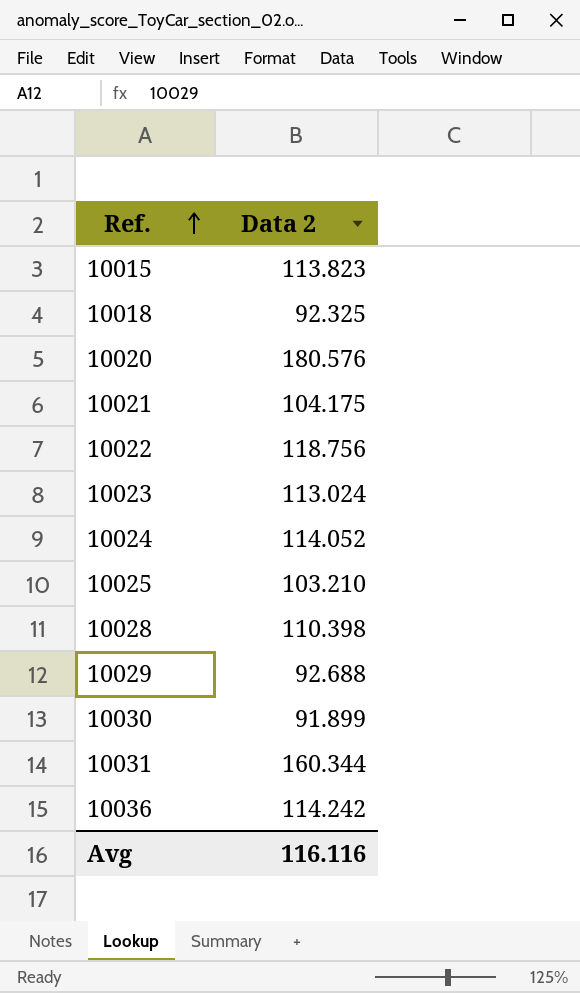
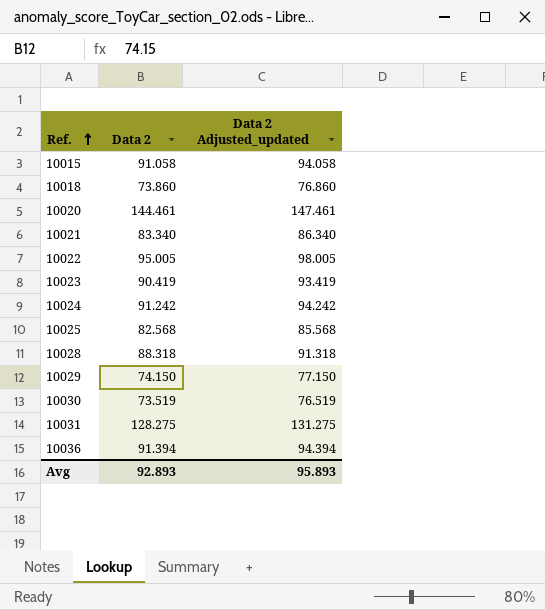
column Data 2 Adjusted_updated | formula: none -> [Data 2] + 3
10015 | Data 2: 113.823 -> 91.058
10018 | Data 2: 92.325 -> 73.860
10020 | Data 2: 180.576 -> 144.461
10021 | Data 2: 104.175 -> 83.340
10022 | Data 2: 118.756 -> 95.005
10023 | Data 2: 113.024 -> 90.419
10024 | Data 2: 114.052 -> 91.242
10025 | Data 2: 103.210 -> 82.568
10028 | Data 2: 110.398 -> 88.318
10029 | Data 2: 92.688 -> 74.150
10030 | Data 2: 91.899 -> 73.519
10031 | Data 2: 160.344 -> 128.275
10036 | Data 2: 114.242 -> 91.394
Avg | Data 2: 116.116 -> 92.893

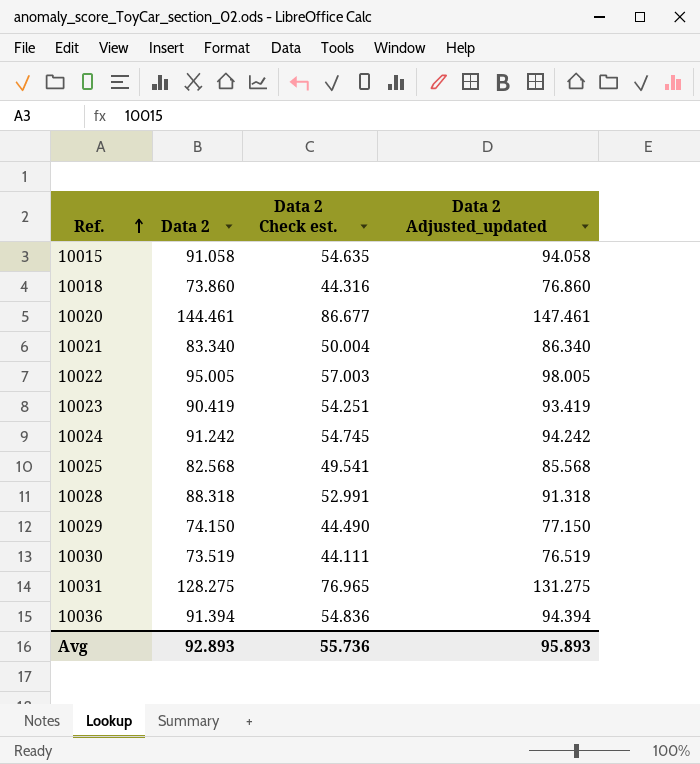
column Data 2 Check est. | formula: none -> [Data 2] * 0.6

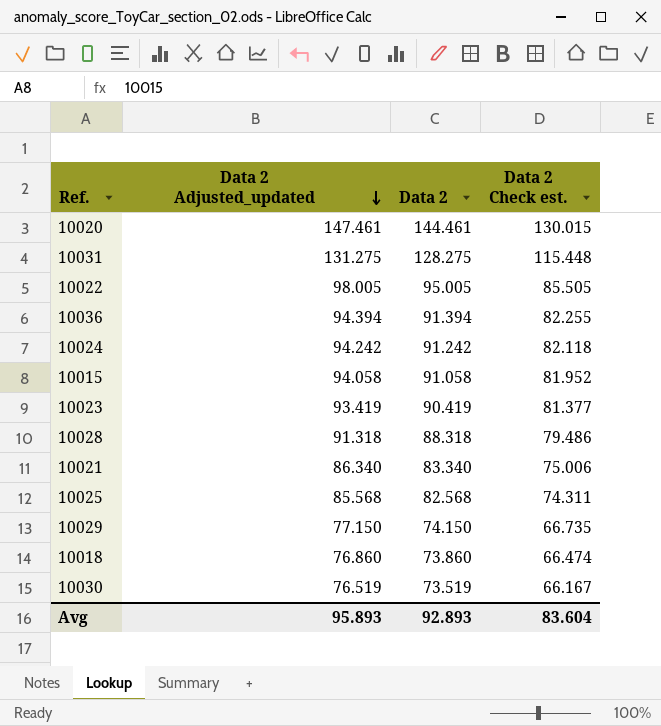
row order: Ref. ascending -> Data 2 Adjusted_updated descending
column Data 2 Adjusted_updated | position: 4 -> 2
column Data 2 Check est. | formula: [Data 2] * 0.6 -> [Data 2] * 0.9
Avg | Data 2 Check est.: 55.736 -> 83.604

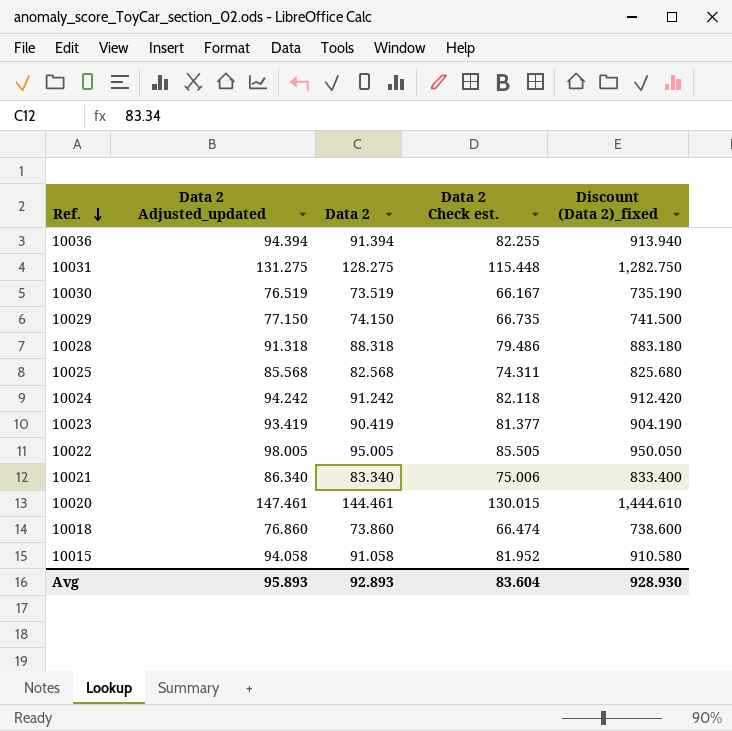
row order: Data 2 Adjusted_updated descending -> Ref. descending
column Discount (Data 2)_fixed | formula: none -> [Data 2] * 10

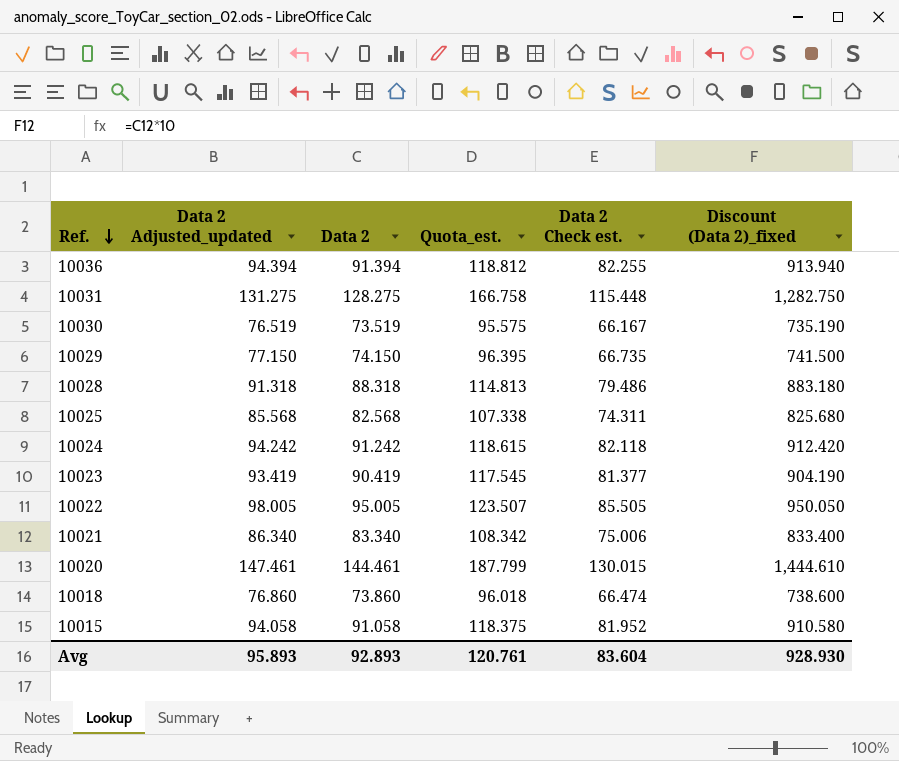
column Quota_est. | formula: none -> [Data 2] * 1.3

